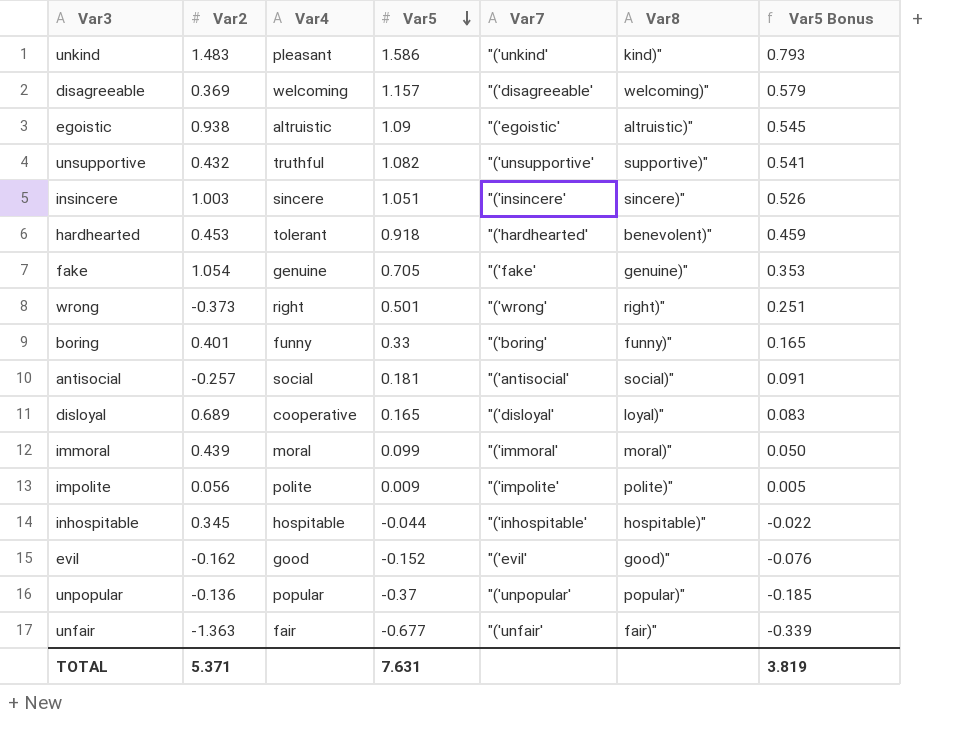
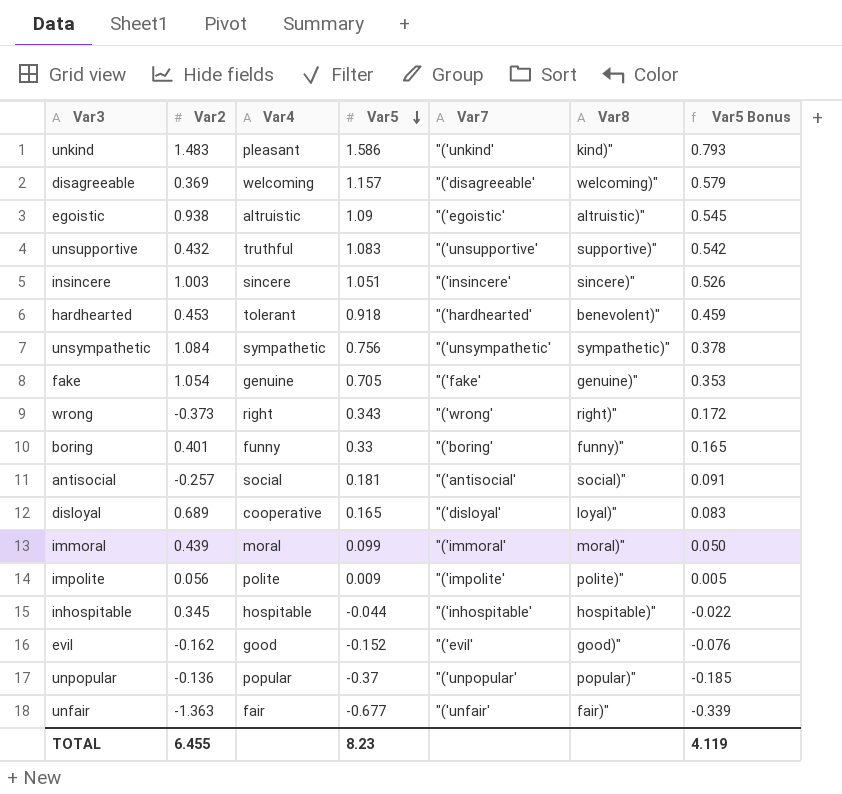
unsupportive | Var5: 1.082 -> 1.083
unsupportive | Var5 Bonus: 0.541 -> 0.542
row unsympathetic: none -> 1.084 | sympathetic | 0.756 | "('unsympathetic' | sympathetic)" | 0.378
wrong | Var5: 0.501 -> 0.343
wrong | Var5 Bonus: 0.251 -> 0.172
TOTAL | Var2: 5.371 -> 6.455
TOTAL | Var5: 7.631 -> 8.23
TOTAL | Var5 Bonus: 3.819 -> 4.119

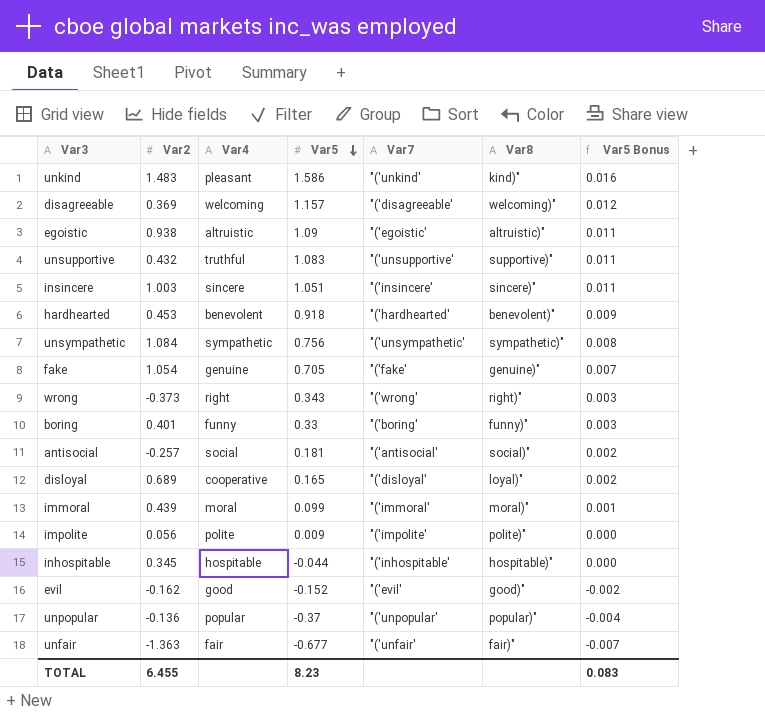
column Var5 Bonus | formula: [Var5] * 0.5 -> [Var5] * 0.01
hardhearted | Var4: tolerant -> benevolent
TOTAL | Var5 Bonus: 4.119 -> 0.083

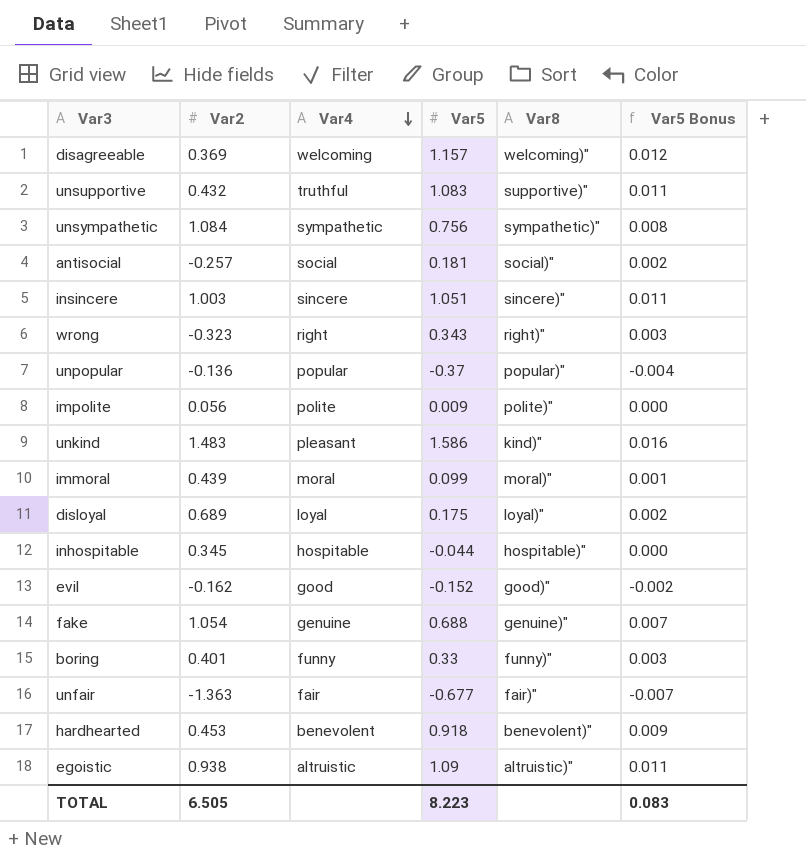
row order: Var5 descending -> Var4 descending
column Var7 | position: 5 -> none
wrong | Var2: -0.373 -> -0.323
disloyal | Var4: cooperative -> loyal
disloyal | Var5: 0.165 -> 0.175
fake | Var5: 0.705 -> 0.688
TOTAL | Var2: 6.455 -> 6.505
TOTAL | Var5: 8.23 -> 8.223

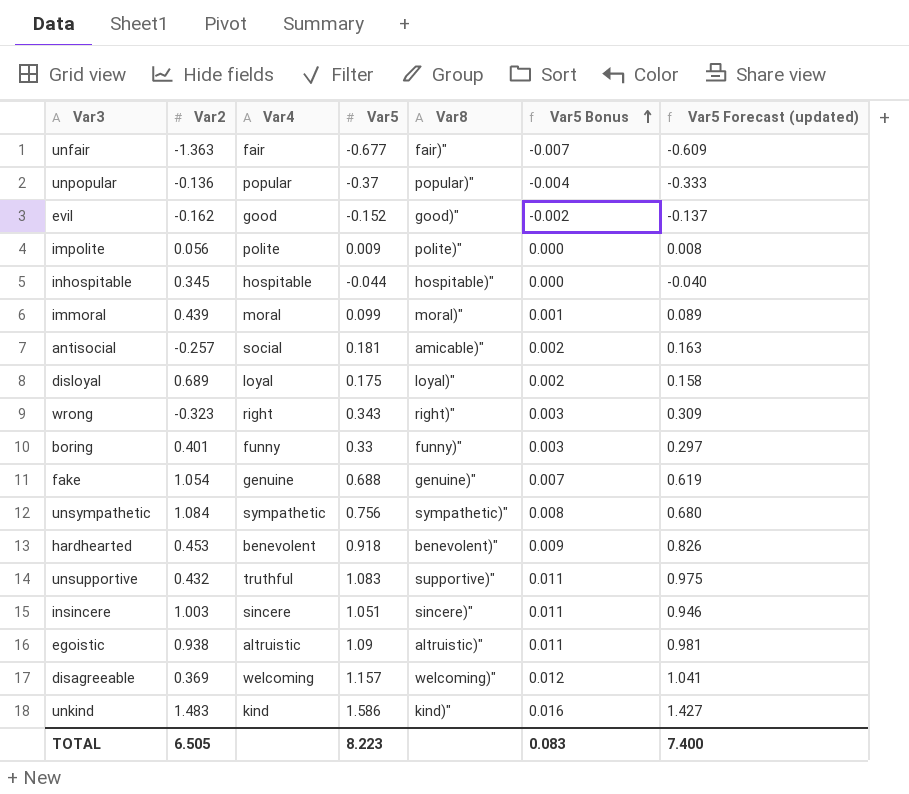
row order: Var4 descending -> Var5 Bonus ascending
column Var5 Forecast (updated) | formula: none -> [Var5] * 0.9
antisocial | Var8: social)" -> amicable)"
unkind | Var4: pleasant -> kind

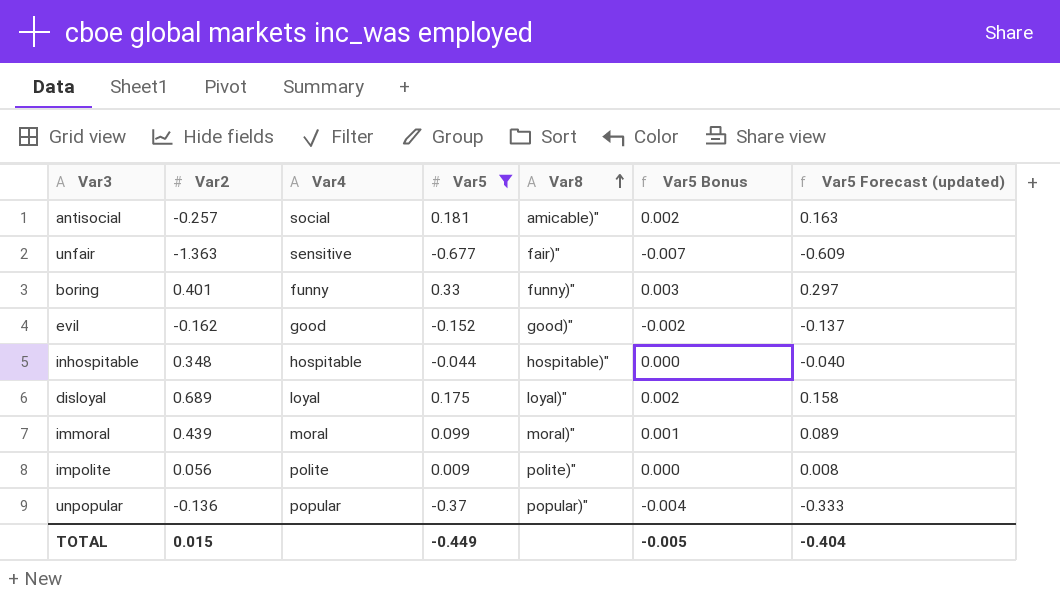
filter: none -> Var5 <= 0.33
row order: Var5 Bonus ascending -> Var8 ascending
unfair | Var4: fair -> sensitive
inhospitable | Var2: 0.345 -> 0.348
TOTAL | Var2: 6.505 -> 0.015
TOTAL | Var5: 8.223 -> -0.449
TOTAL | Var5 Bonus: 0.083 -> -0.005
TOTAL | Var5 Forecast (updated): 7.400 -> -0.404

